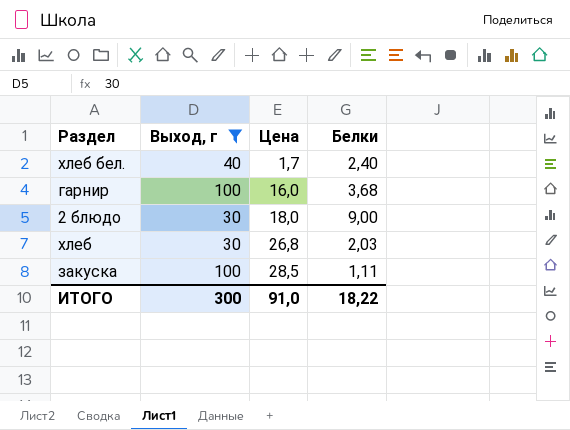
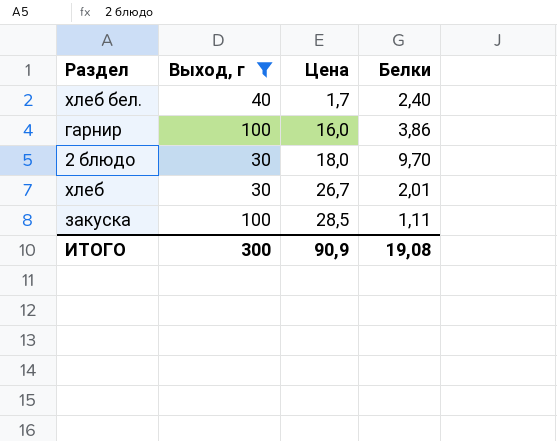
гарнир | Белки: 3,68 -> 3,86
2 блюдо | Белки: 9,00 -> 9,70
хлеб | Цена: 26,8 -> 26,7
хлеб | Белки: 2,03 -> 2,01
ИТОГО | Цена: 91,0 -> 90,9
ИТОГО | Белки: 18,22 -> 19,08

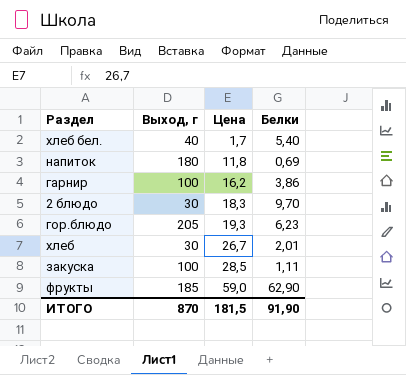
filter: Выход, г <= 100 -> none
хлеб бел. | Белки: 2,40 -> 5,40
гарнир | Цена: 16,0 -> 16,2
2 блюдо | Цена: 18,0 -> 18,3
ИТОГО | Выход, г: 300 -> 870
ИТОГО | Цена: 90,9 -> 181,5
ИТОГО | Белки: 19,08 -> 91,90

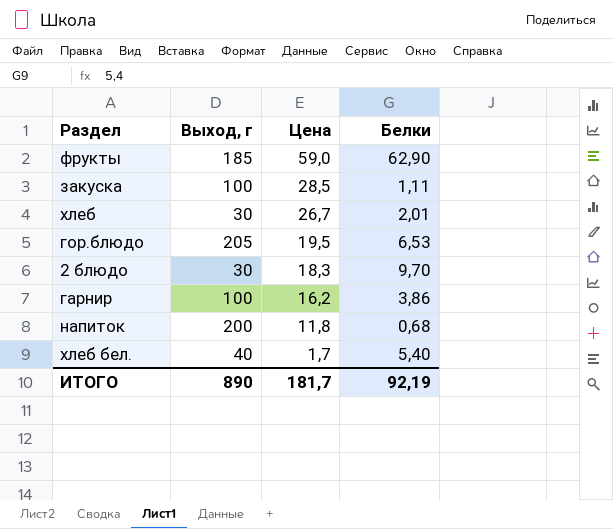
row order: Цена ascending -> Цена descending
гор.блюдо | Цена: 19,3 -> 19,5
гор.блюдо | Белки: 6,23 -> 6,53
напиток | Выход, г: 180 -> 200
напиток | Белки: 0,69 -> 0,68
ИТОГО | Выход, г: 870 -> 890
ИТОГО | Цена: 181,5 -> 181,7
ИТОГО | Белки: 91,90 -> 92,19

